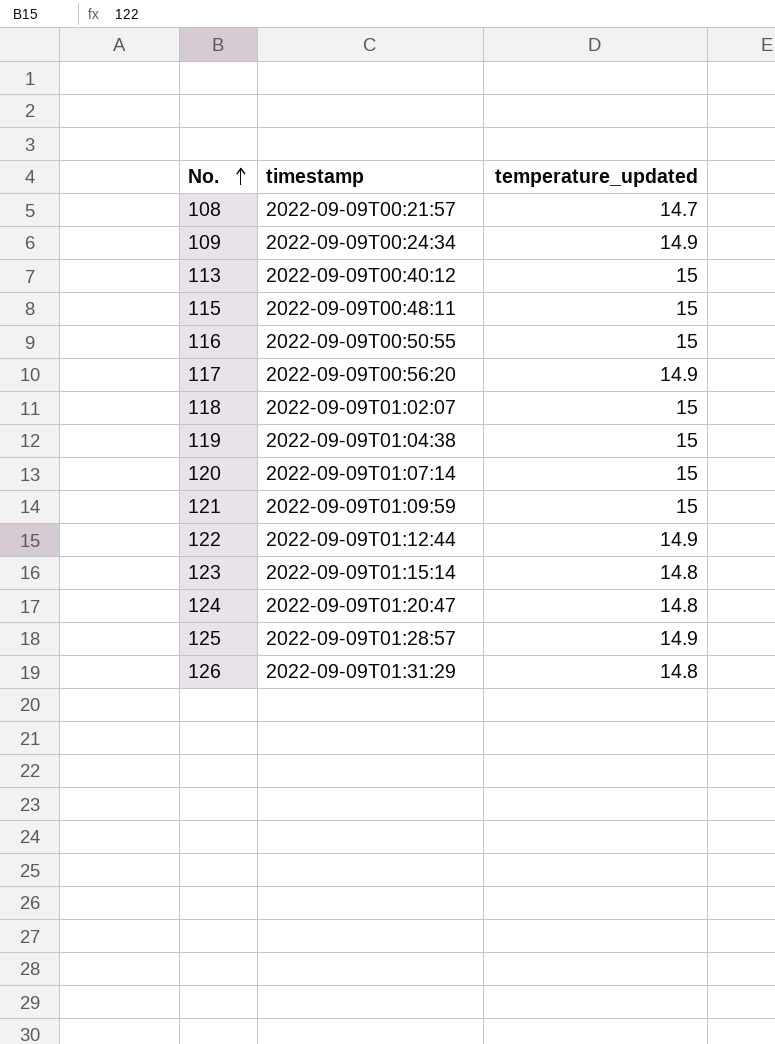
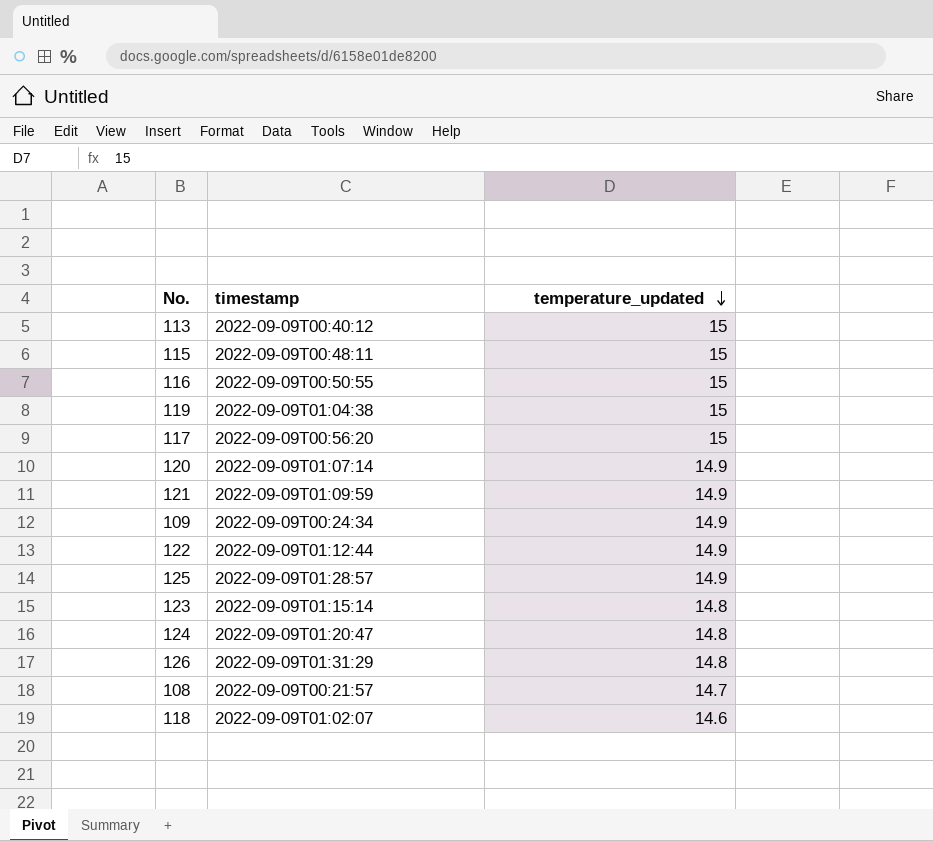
row order: No. ascending -> temperature_updated descending
117 | temperature_updated: 14.9 -> 15
120 | temperature_updated: 15 -> 14.9
121 | temperature_updated: 15 -> 14.9
118 | temperature_updated: 15 -> 14.6

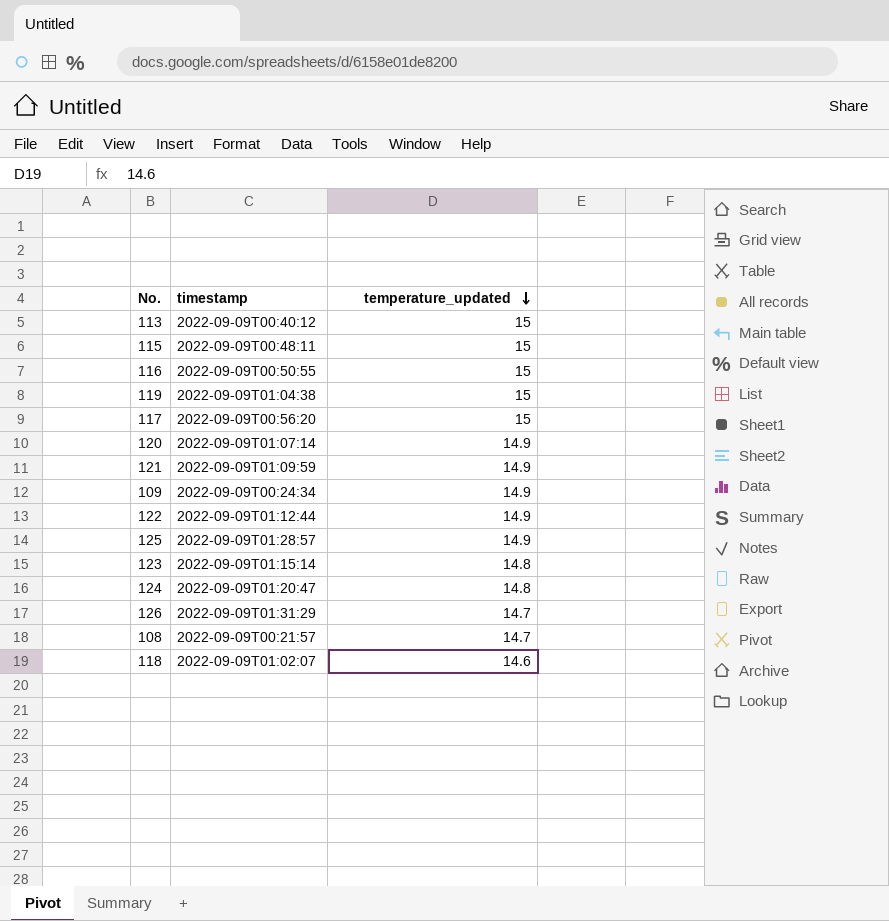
126 | temperature_updated: 14.8 -> 14.7

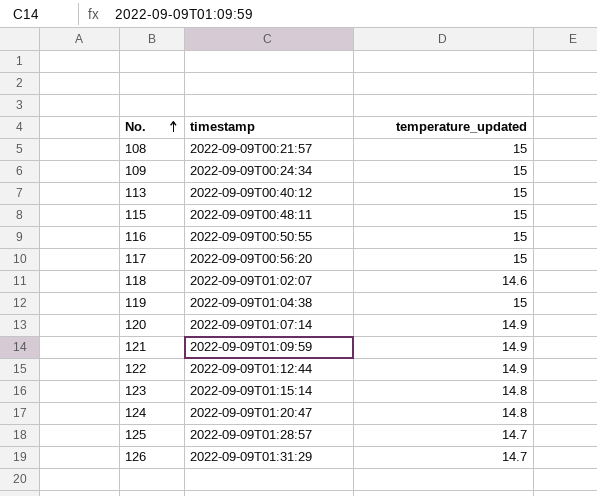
row order: temperature_updated descending -> No. ascending
108 | temperature_updated: 14.7 -> 15
109 | temperature_updated: 14.9 -> 15
125 | temperature_updated: 14.9 -> 14.7

